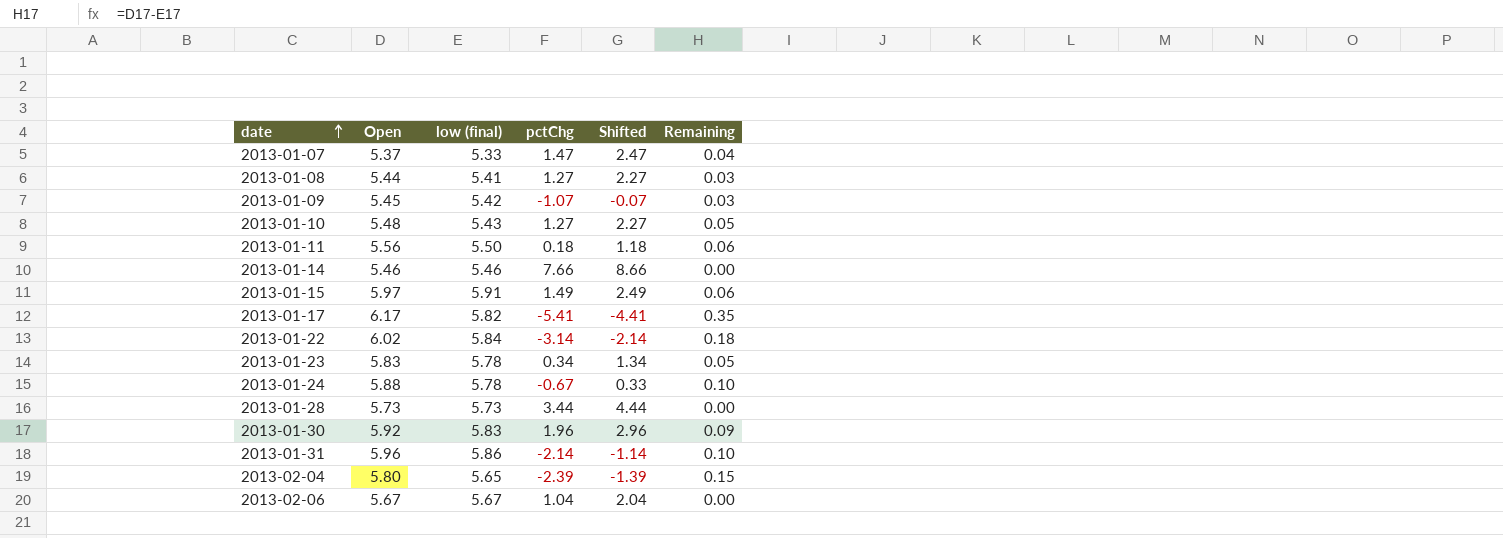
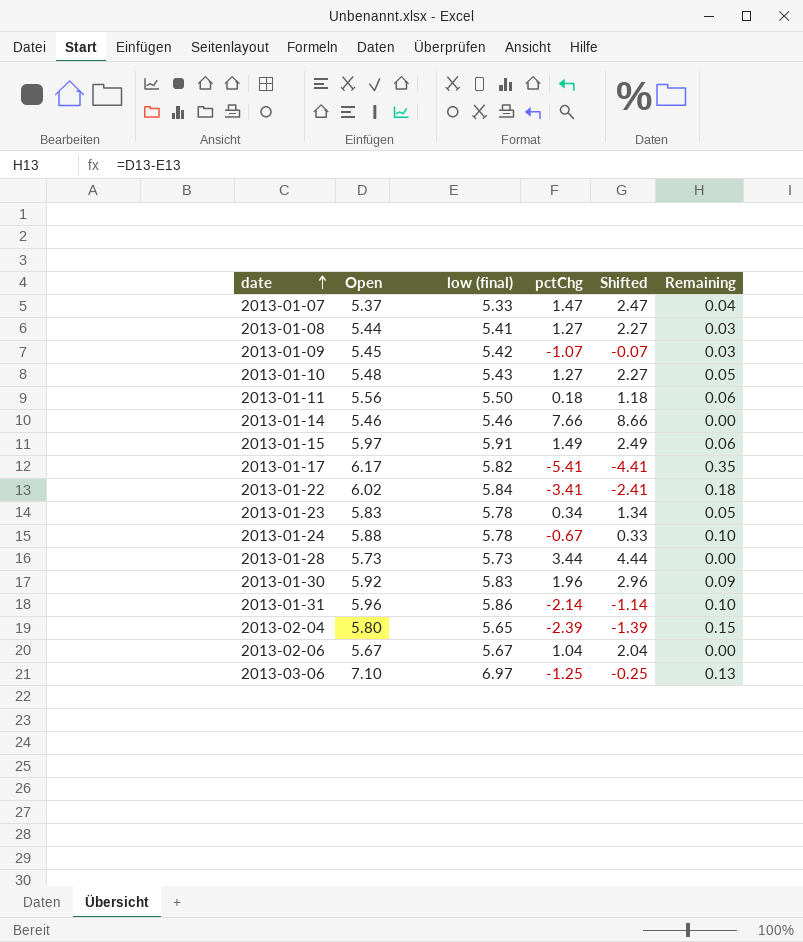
2013-01-22 | pctChg: -3.14 -> -3.41
2013-01-22 | Shifted: -2.14 -> -2.41
row 2013-03-06: none -> 7.10 | 6.97 | -1.25 | -0.25 | 0.13

